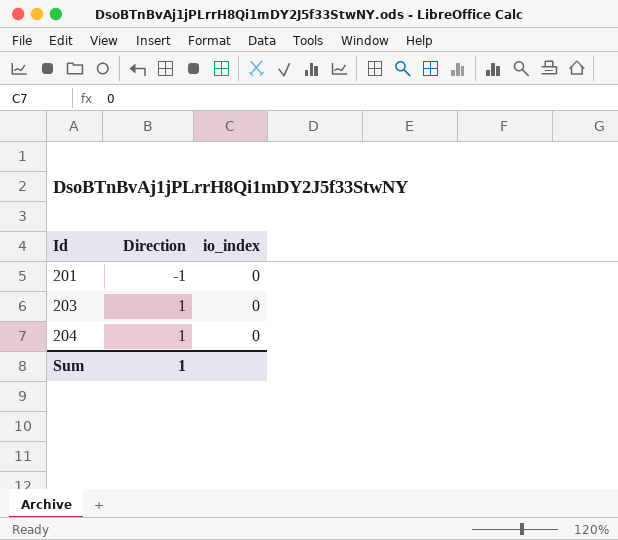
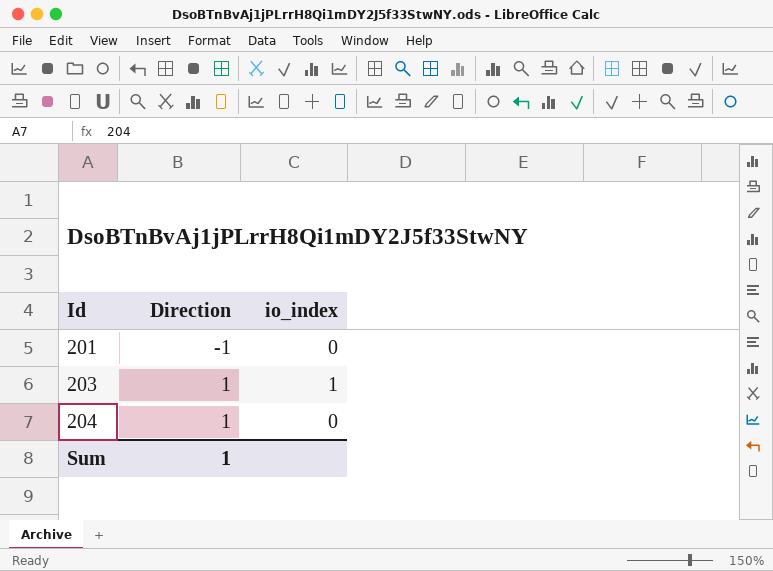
203 | io_index: 0 -> 1

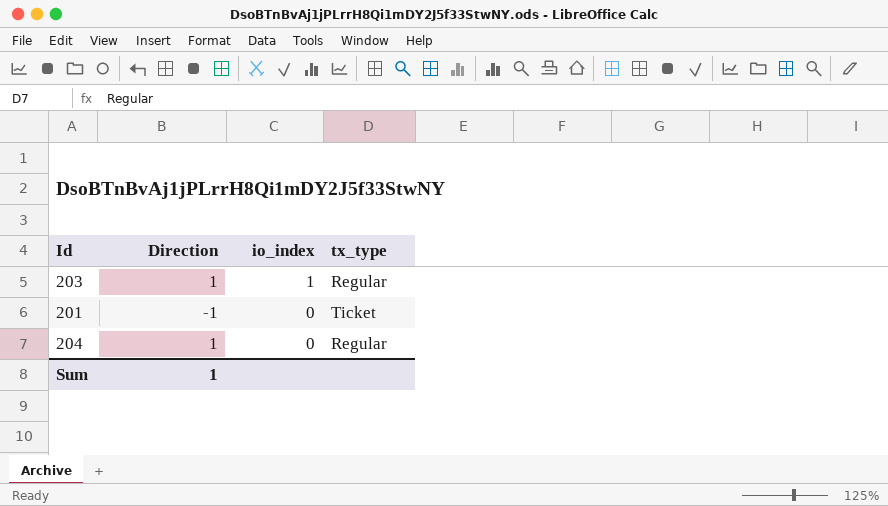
row order: Id ascending -> io_index descending
column tx_type | position: none -> 4

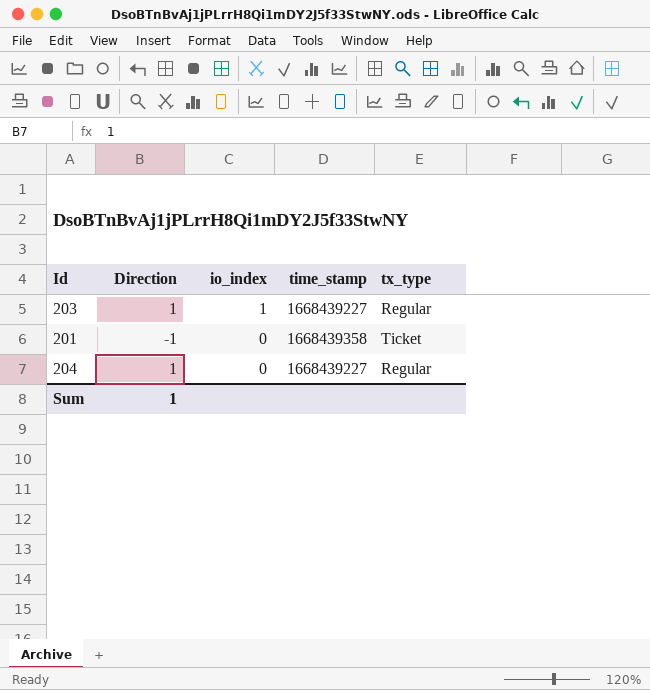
column time_stamp | position: none -> 4

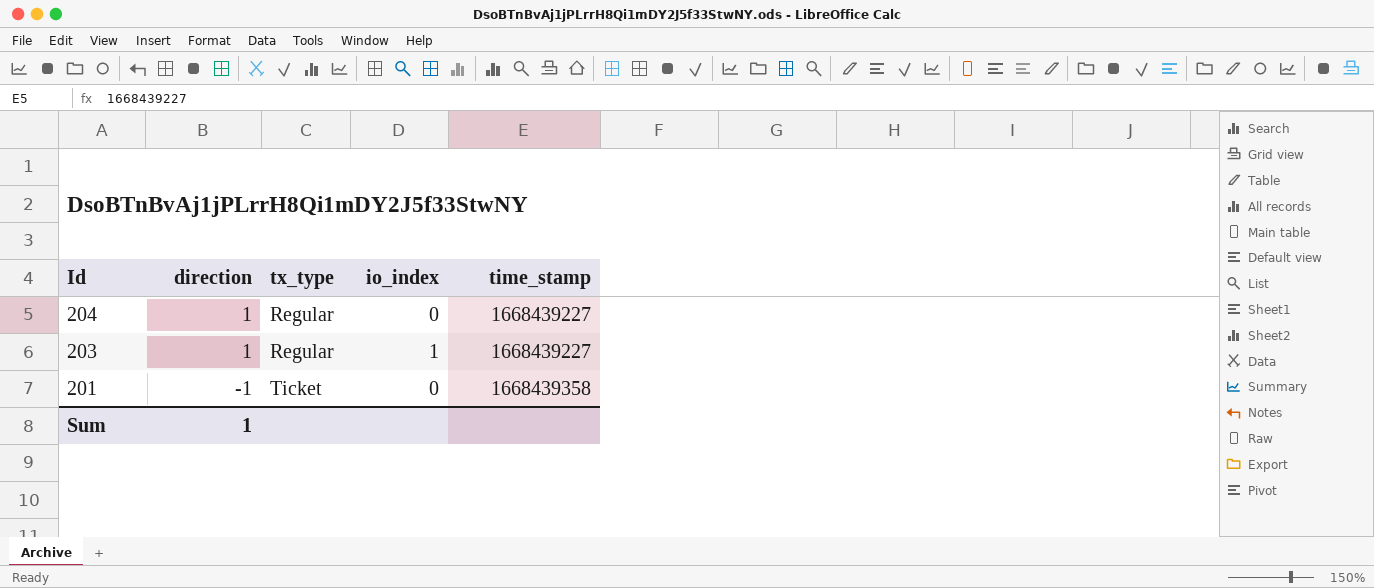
row order: io_index descending -> Id descending
column name: Direction -> direction
column tx_type | position: 5 -> 3

